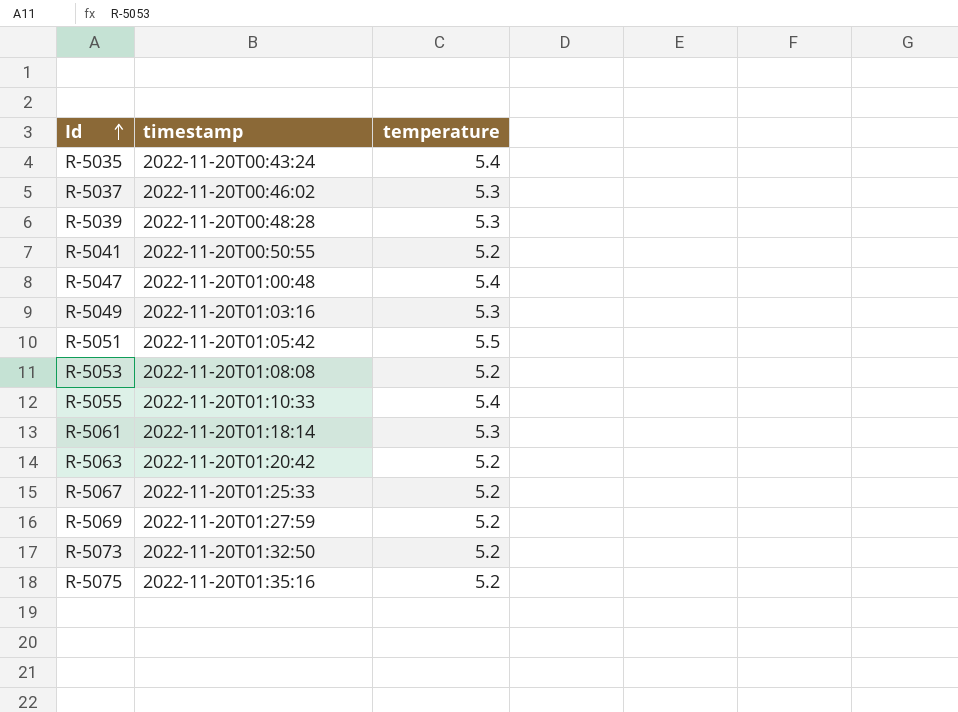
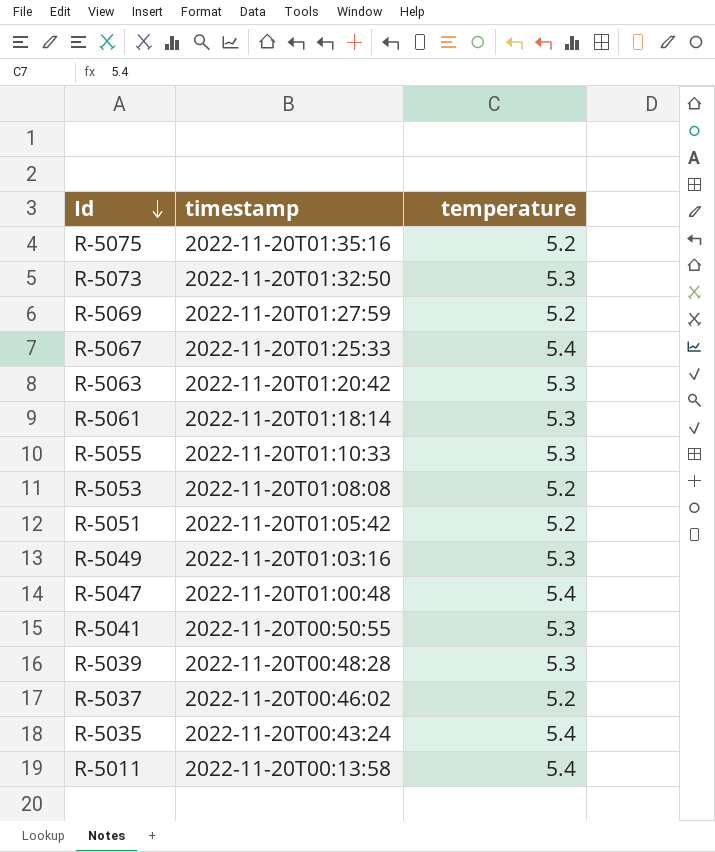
row order: Id ascending -> Id descending
R-5073 | temperature: 5.2 -> 5.3
R-5067 | temperature: 5.2 -> 5.4
R-5063 | temperature: 5.2 -> 5.3
R-5055 | temperature: 5.4 -> 5.3
R-5051 | temperature: 5.5 -> 5.2
R-5041 | temperature: 5.2 -> 5.3
R-5037 | temperature: 5.3 -> 5.2
row R-5011: none -> 2022-11-20T00:13:58 | 5.4

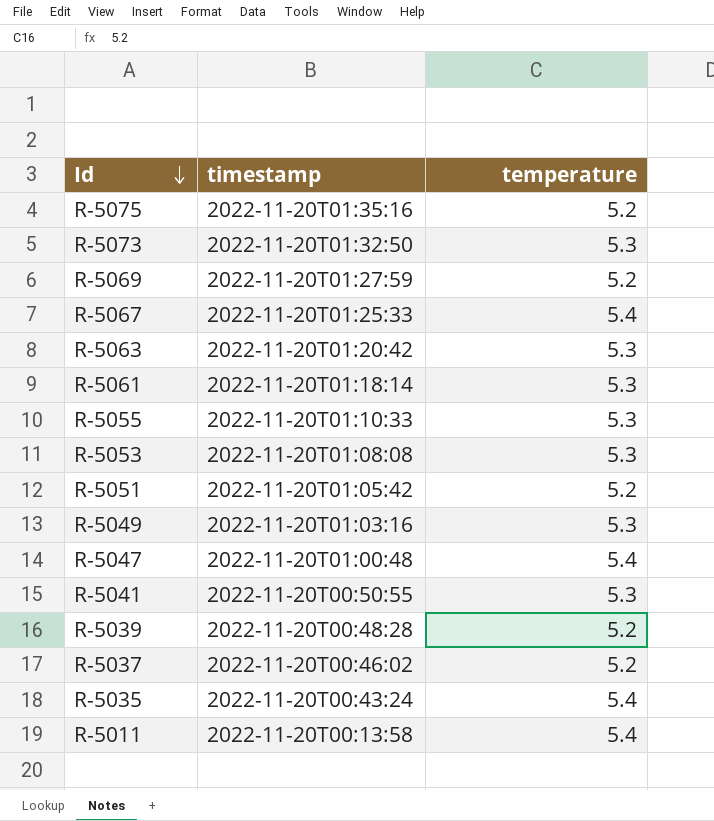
R-5053 | temperature: 5.2 -> 5.3
R-5039 | temperature: 5.3 -> 5.2

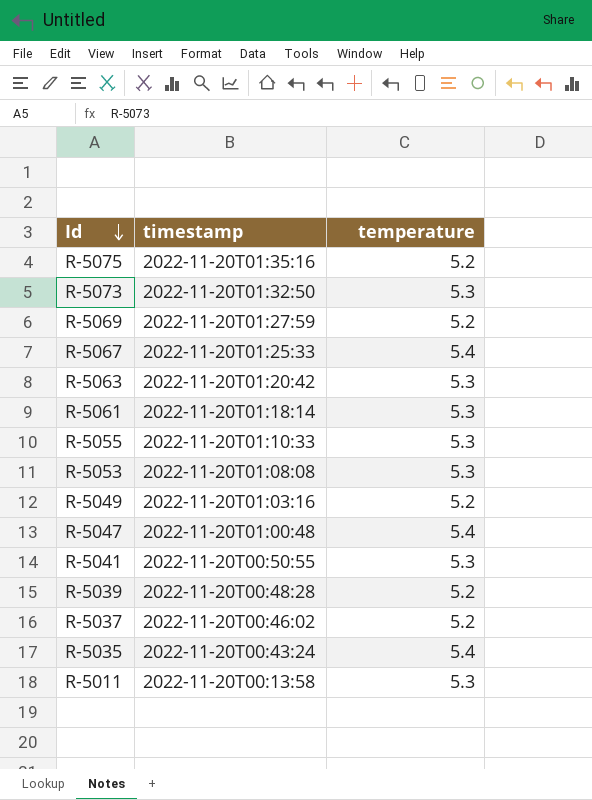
row R-5051: 2022-11-20T01:05:42 | 5.2 -> none
R-5049 | temperature: 5.3 -> 5.2
R-5011 | temperature: 5.4 -> 5.3

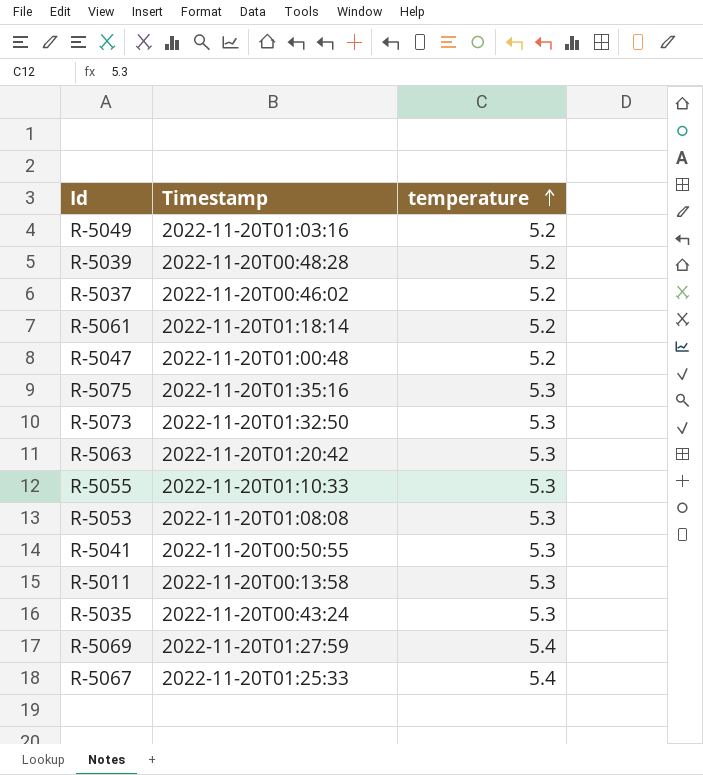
row order: Id descending -> temperature ascending
column name: timestamp -> Timestamp
R-5061 | temperature: 5.3 -> 5.2
R-5047 | temperature: 5.4 -> 5.2
R-5075 | temperature: 5.2 -> 5.3
R-5035 | temperature: 5.4 -> 5.3
R-5069 | temperature: 5.2 -> 5.4

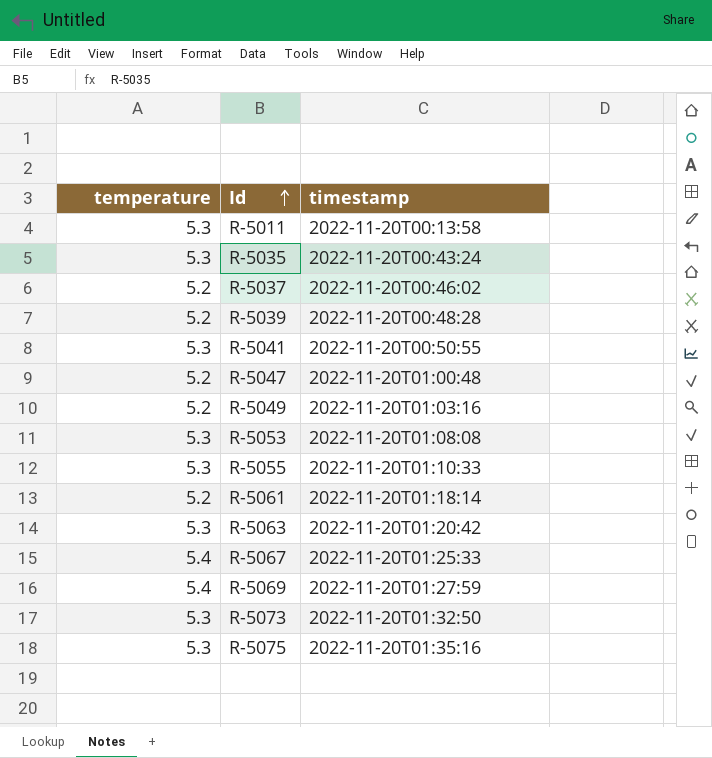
row order: temperature ascending -> Id ascending
column temperature | position: 3 -> 1
column name: Timestamp -> timestamp

